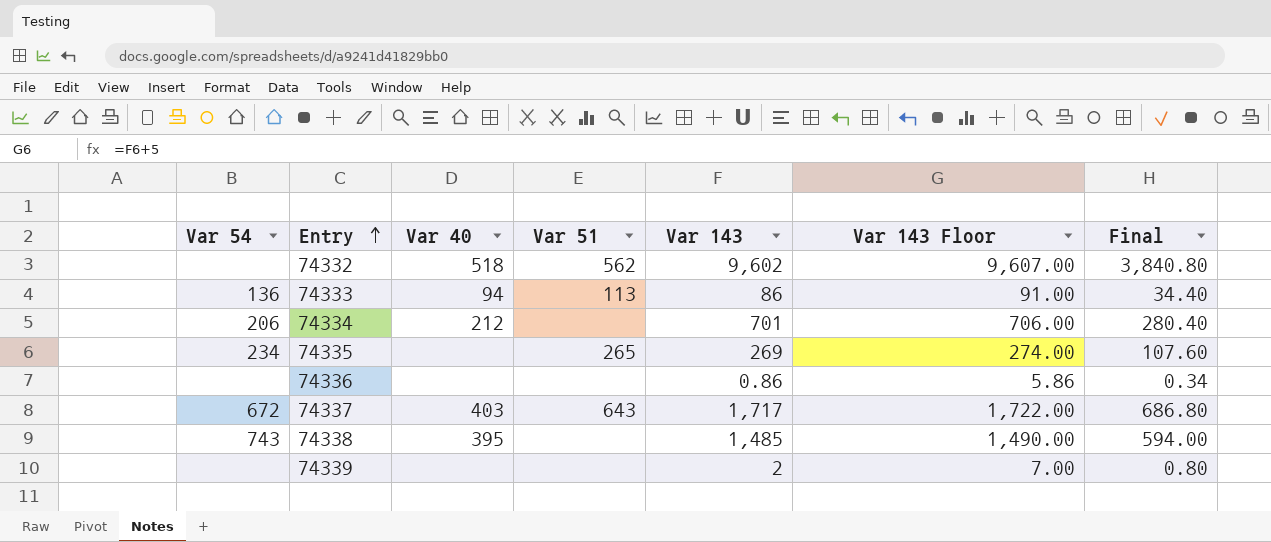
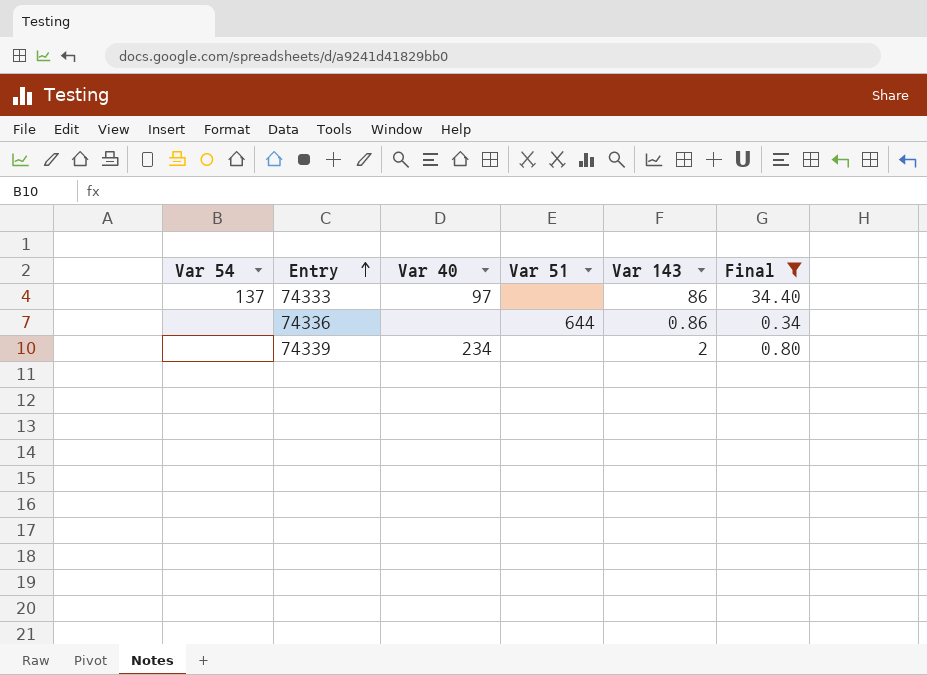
filter: none -> Final <= 34.40
column Var 143 Floor | formula: [Var 143] + 5 -> none
74333 | Var 54: 136 -> 137
74333 | Var 40: 94 -> 97
74333 | Var 51: 113 -> none
74336 | Var 51: none -> 644
74339 | Var 40: none -> 234

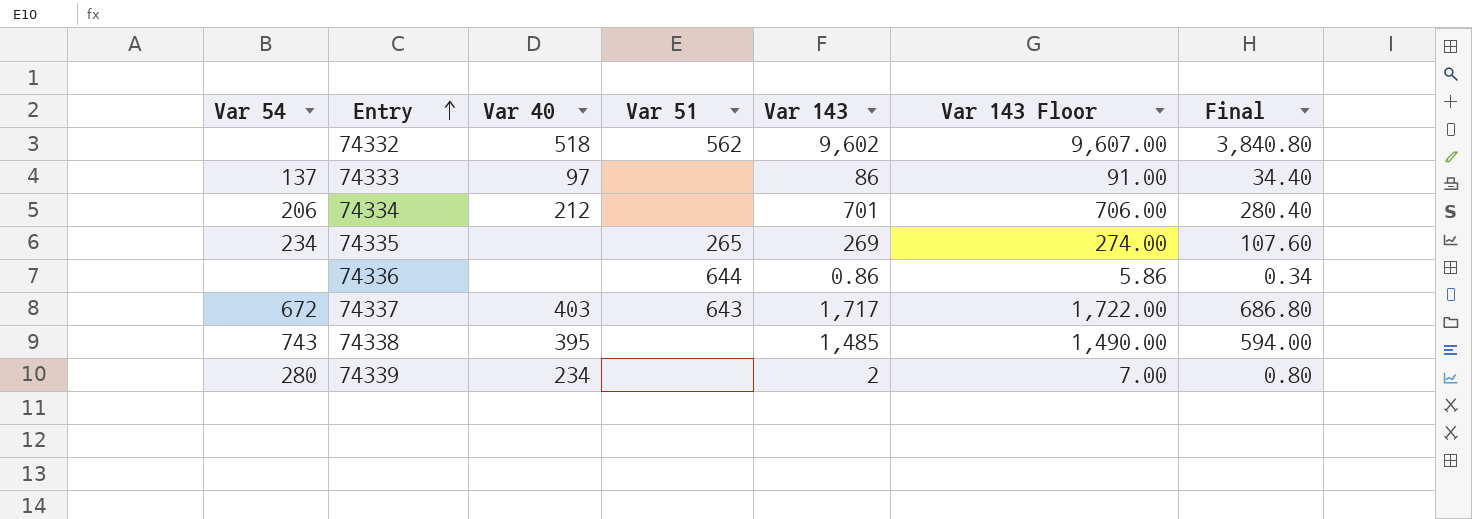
filter: Final <= 34.40 -> none
column Var 143 Floor | formula: none -> [Var 143] + 5
74339 | Var 54: none -> 280

